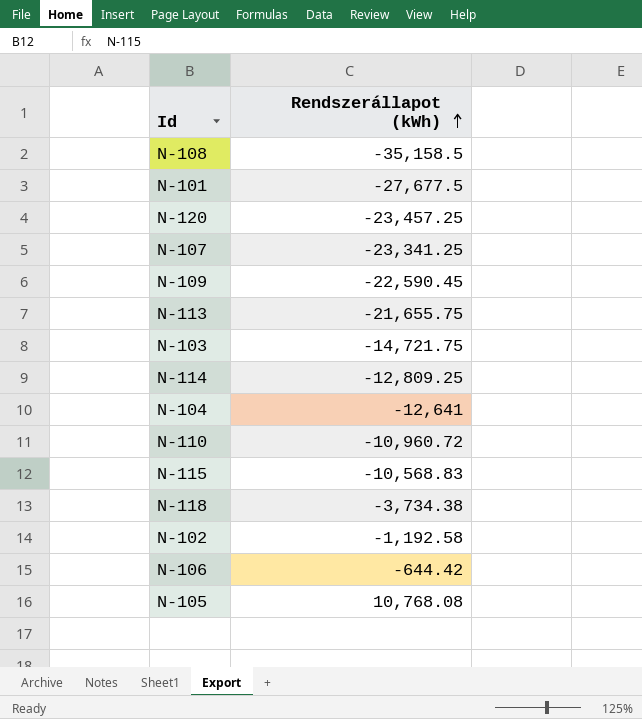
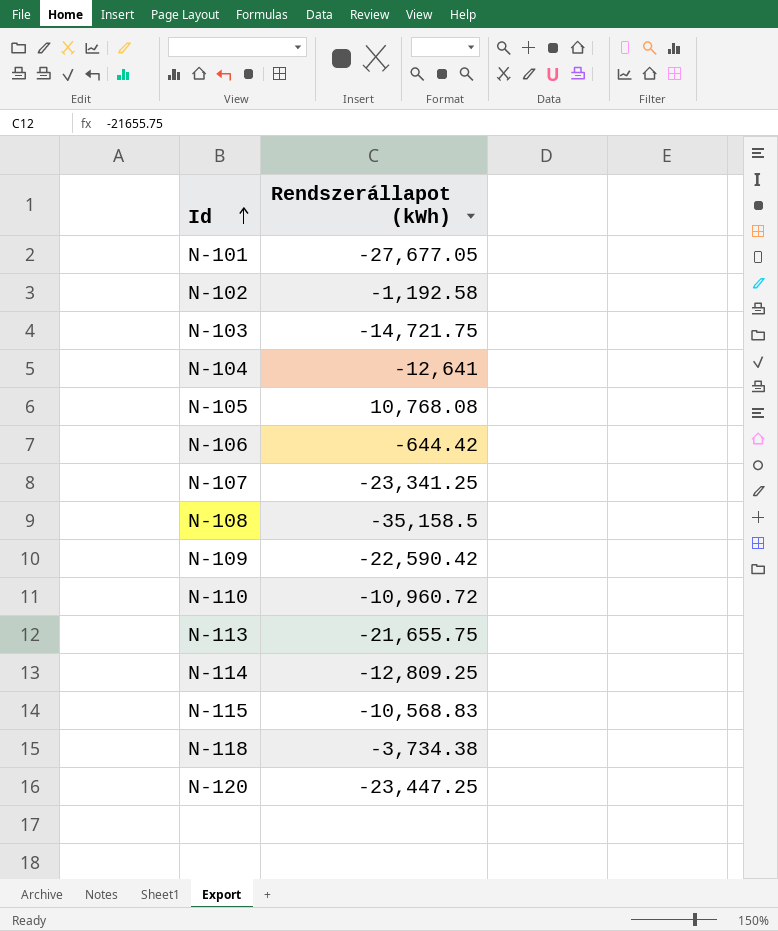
row order: Rendszerállapot (kWh) ascending -> Id ascending
N-101 | Rendszerállapot (kWh): -27,677.5 -> -27,677.05
N-109 | Rendszerállapot (kWh): -22,590.45 -> -22,590.42
N-120 | Rendszerállapot (kWh): -23,457.25 -> -23,447.25

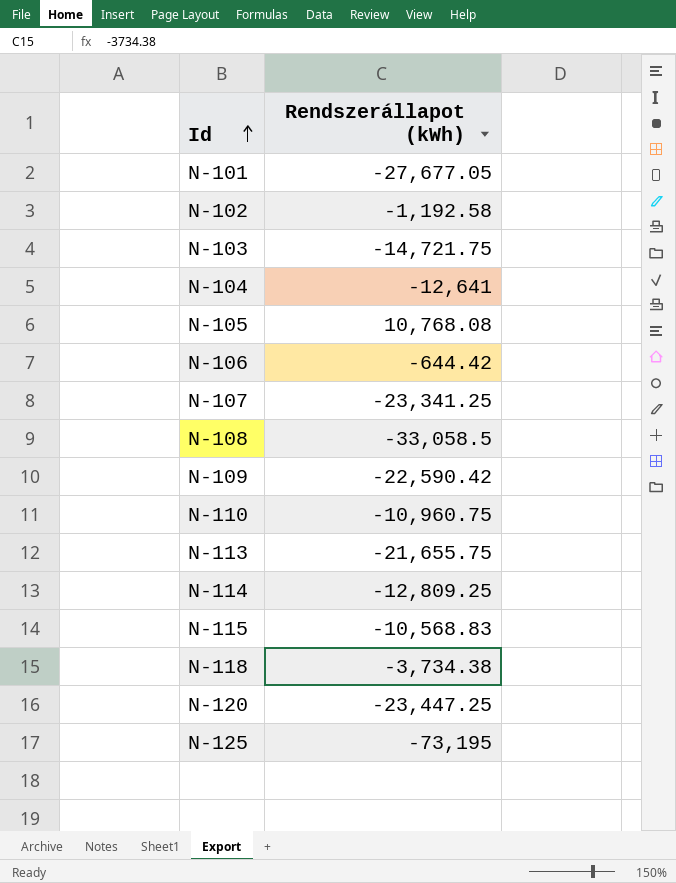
N-108 | Rendszerállapot (kWh): -35,158.5 -> -33,058.5
N-110 | Rendszerállapot (kWh): -10,960.72 -> -10,960.75
row N-125: none -> -73,195

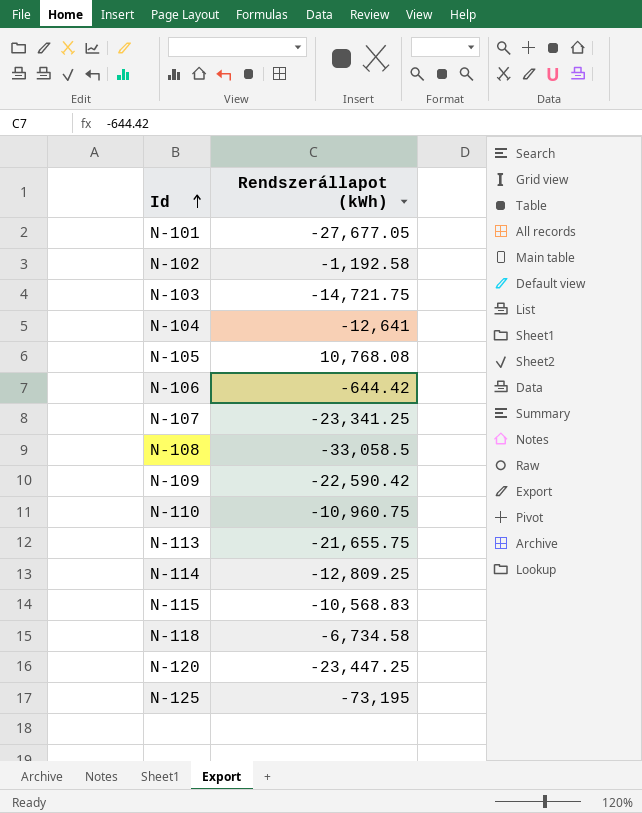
N-118 | Rendszerállapot (kWh): -3,734.38 -> -6,734.58

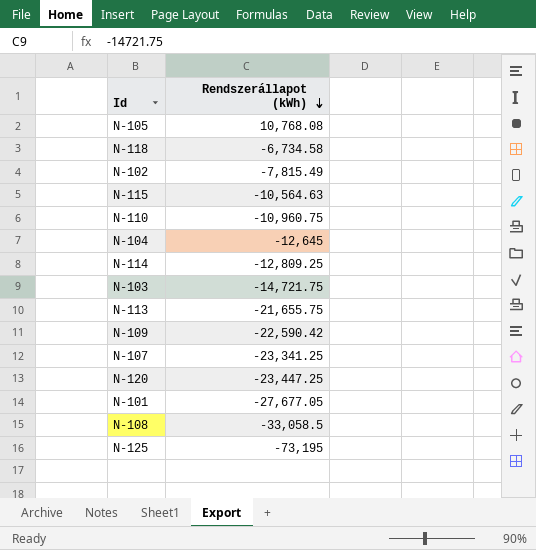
row order: Id ascending -> Rendszerállapot (kWh) descending
row N-106: -644.42 -> none
N-102 | Rendszerállapot (kWh): -1,192.58 -> -7,815.49
N-115 | Rendszerállapot (kWh): -10,568.83 -> -10,564.63
N-104 | Rendszerállapot (kWh): -12,641 -> -12,645

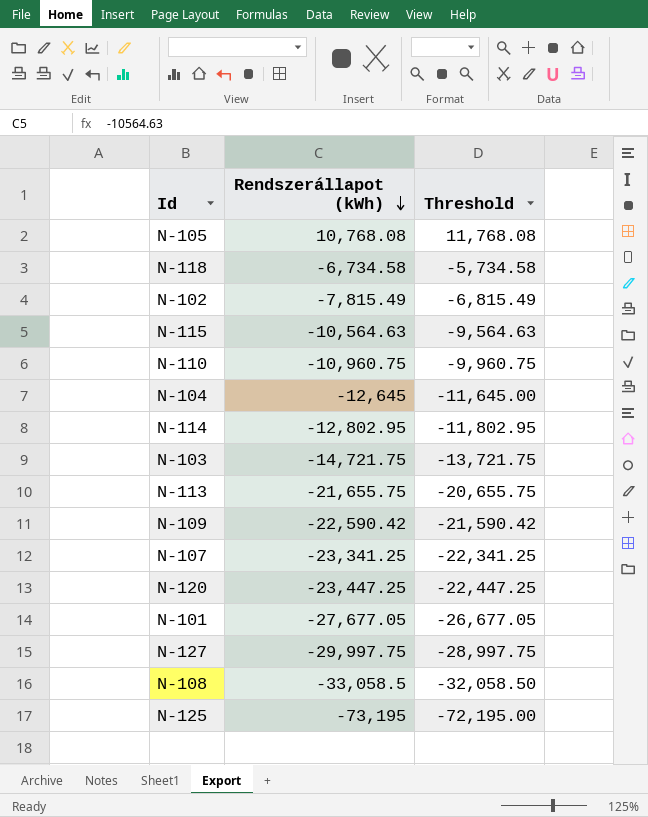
column Threshold | formula: none -> [Rendszerállapot (kWh)] + 1000
N-114 | Rendszerállapot (kWh): -12,809.25 -> -12,802.95
row N-127: none -> -29,997.75 | -28,997.75

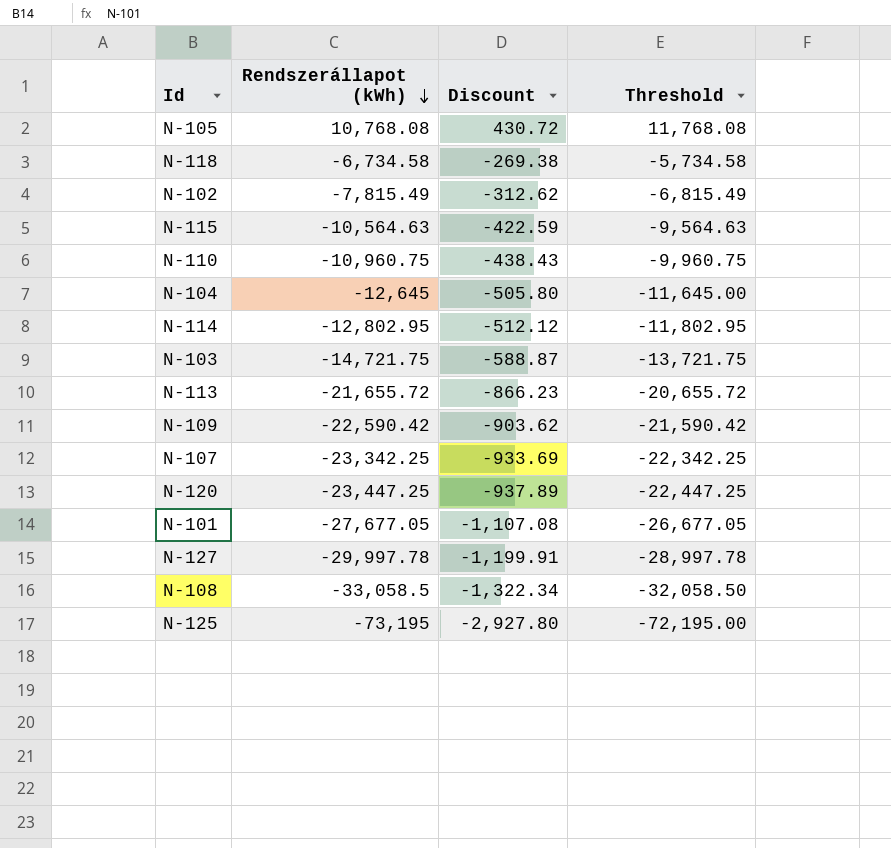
column Discount | formula: none -> [Rendszerállapot (kWh)] * 0.04
N-113 | Rendszerállapot (kWh): -21,655.75 -> -21,655.72
N-113 | Threshold: -20,655.75 -> -20,655.72
N-107 | Rendszerállapot (kWh): -23,341.25 -> -23,342.25
N-107 | Threshold: -22,341.25 -> -22,342.25
N-127 | Rendszerállapot (kWh): -29,997.75 -> -29,997.78
N-127 | Threshold: -28,997.75 -> -28,997.78

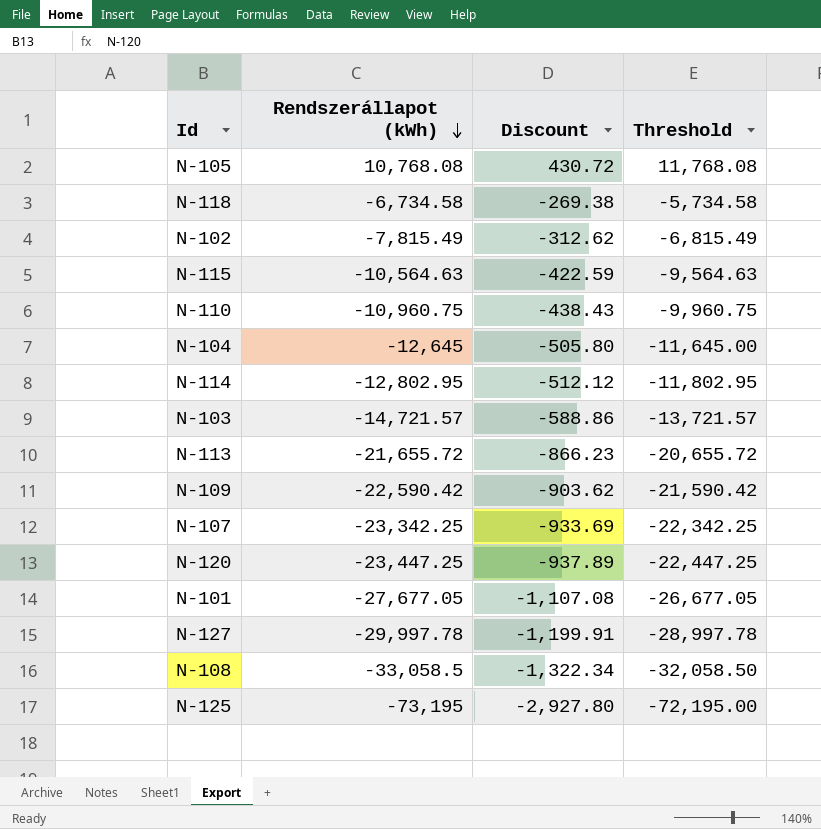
N-103 | Rendszerállapot (kWh): -14,721.75 -> -14,721.57
N-103 | Discount: -588.87 -> -588.86
N-103 | Threshold: -13,721.75 -> -13,721.57

